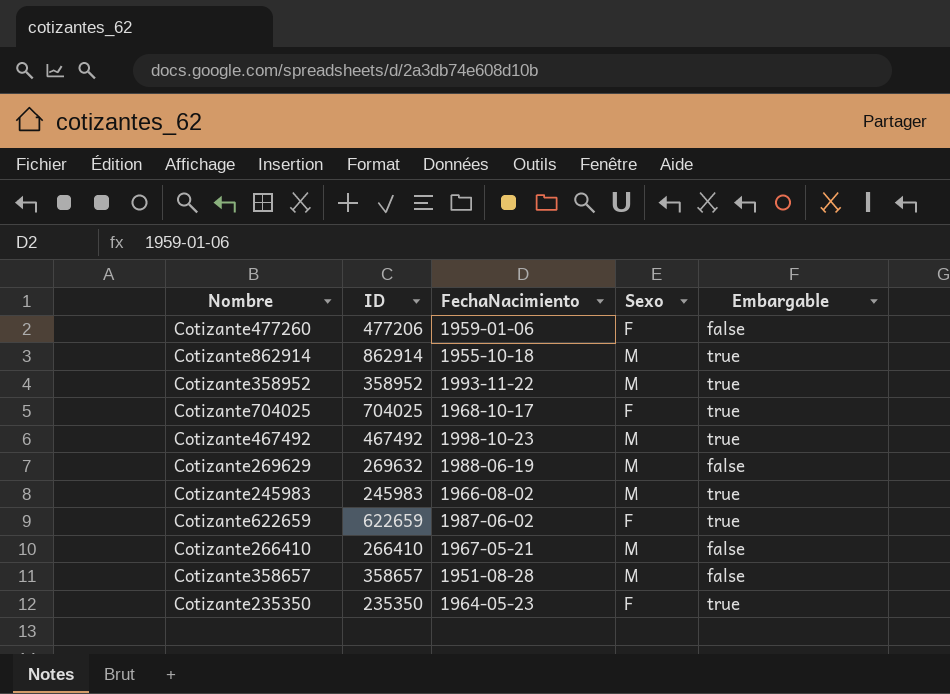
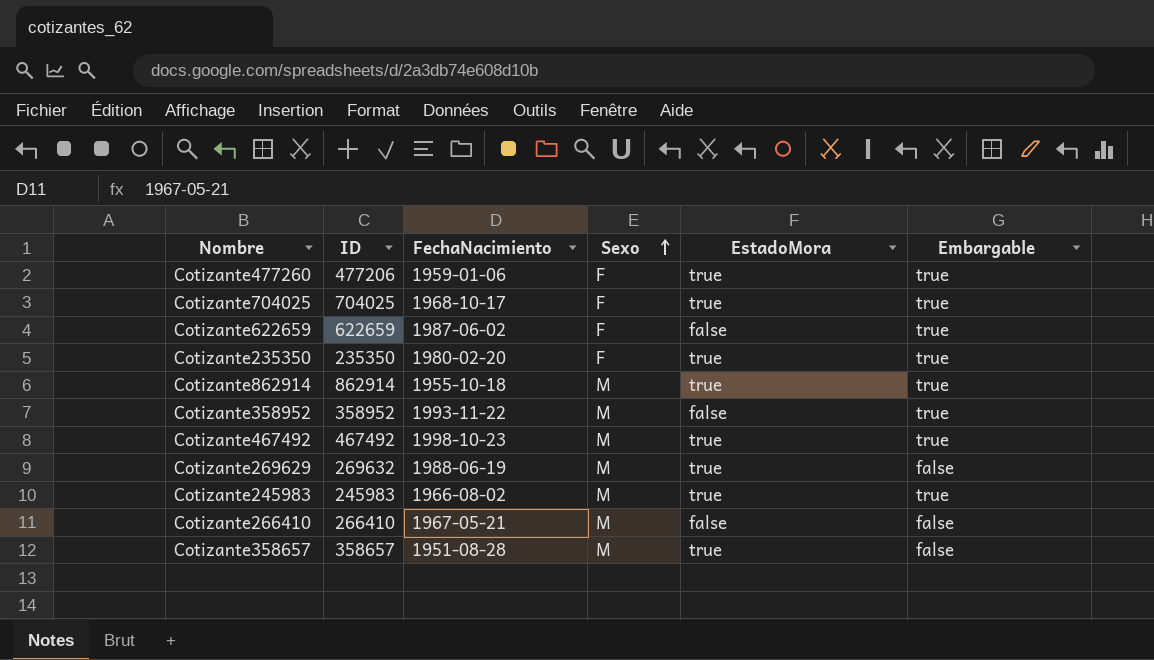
row order: none -> Sexo ascending
column EstadoMora | position: none -> 5
Cotizante477260 | Embargable: false -> true
Cotizante235350 | FechaNacimiento: 1964-05-23 -> 1980-02-20

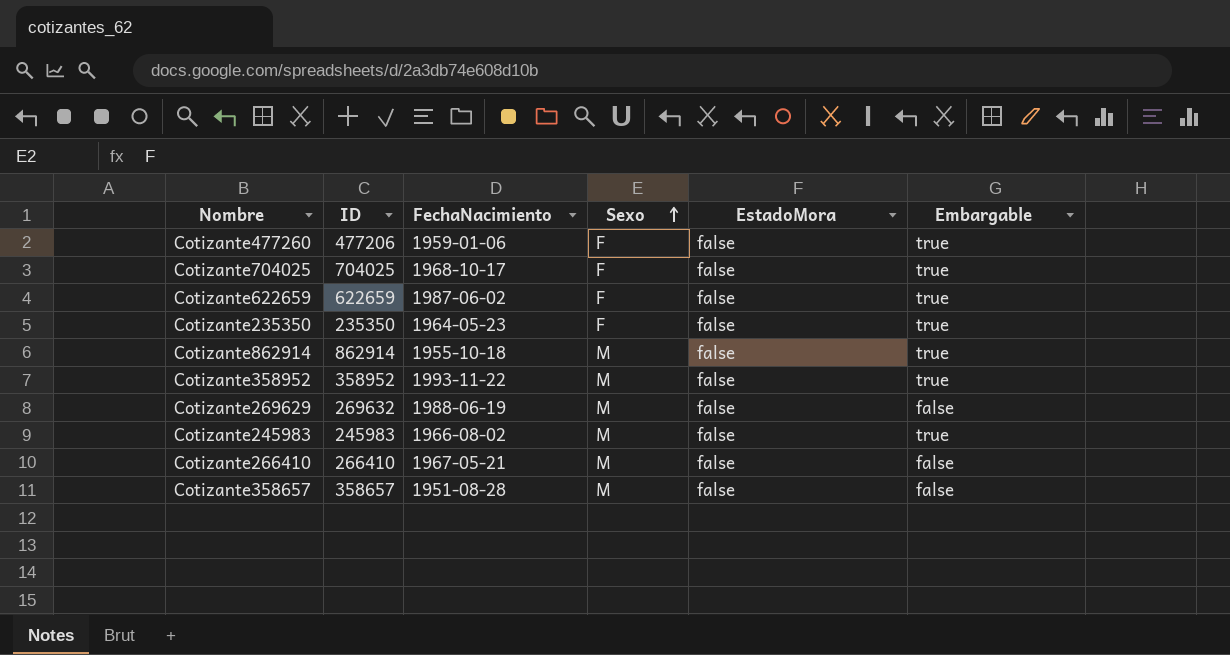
row Cotizante467492: 467492 | 1998-10-23 | M | true | true -> none
Cotizante477260 | EstadoMora: true -> false
Cotizante704025 | EstadoMora: true -> false
Cotizante235350 | FechaNacimiento: 1980-02-20 -> 1964-05-23
Cotizante235350 | EstadoMora: true -> false
Cotizante862914 | EstadoMora: true -> false
Cotizante269629 | EstadoMora: true -> false
Cotizante245983 | EstadoMora: true -> false
Cotizante358657 | EstadoMora: true -> false

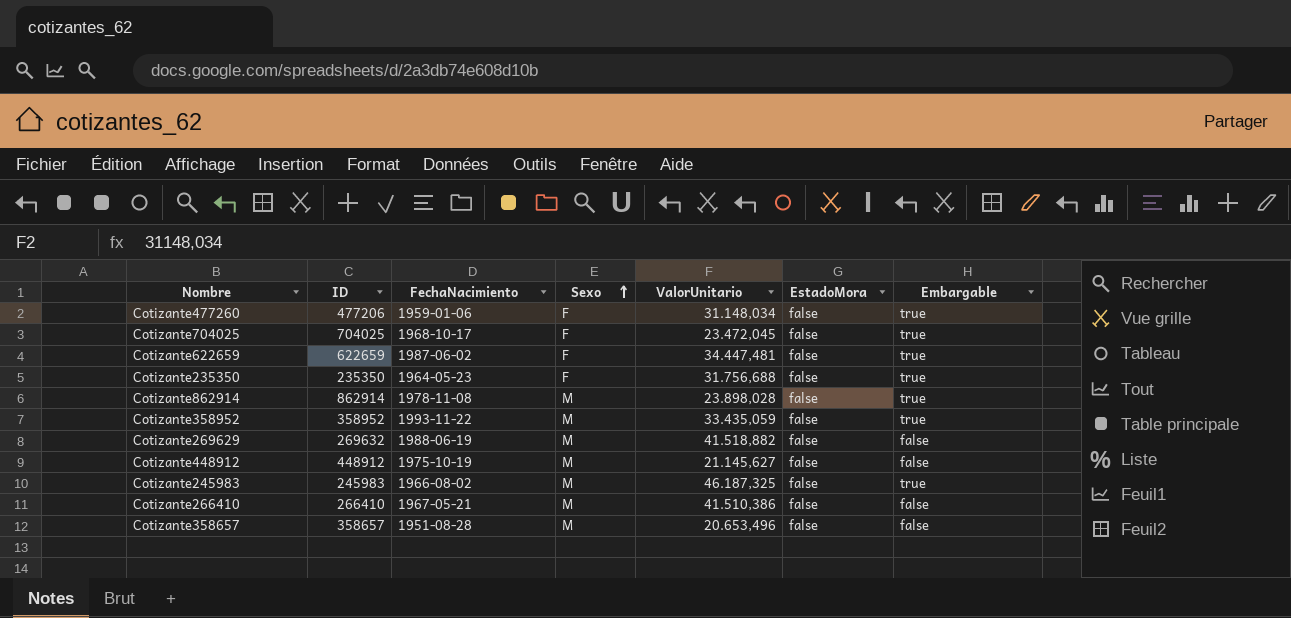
column ValorUnitario | position: none -> 5
Cotizante862914 | FechaNacimiento: 1955-10-18 -> 1978-11-08
row Cotizante448912: none -> 448912 | 1975-10-19 | M | 21.145,627 | false | false

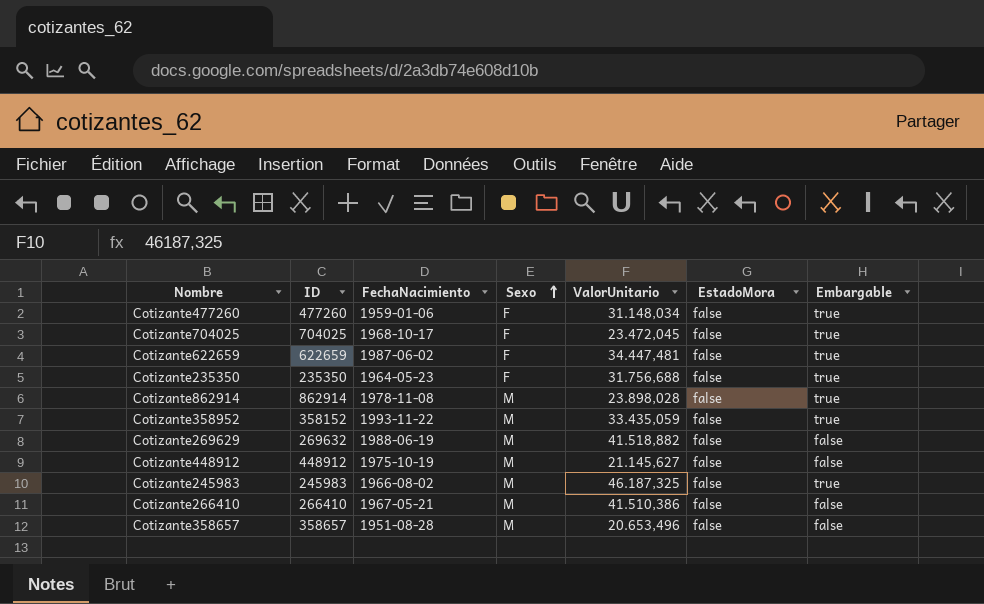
Cotizante477260 | ID: 477206 -> 477260
Cotizante358952 | ID: 358952 -> 358152

